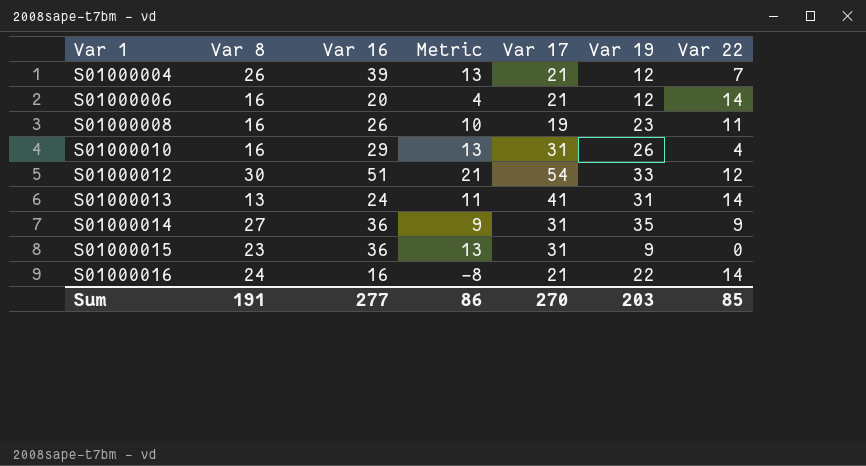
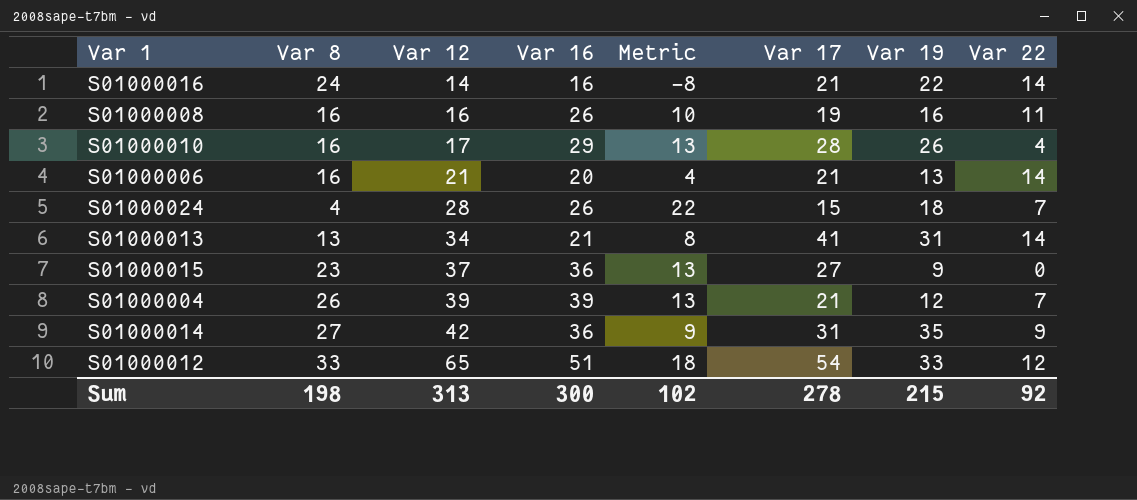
row order: Var 1 ascending -> Var 12 ascending
column Var 12 | position: none -> 3
S01000008 | Var 19: 23 -> 16
S01000010 | Var 17: 31 -> 28
S01000006 | Var 19: 12 -> 13
row S01000024: none -> 4 | 28 | 26 | 22 | 15 | 18 | 7
S01000013 | Var 16: 24 -> 21
S01000013 | Metric: 11 -> 8
S01000015 | Var 17: 31 -> 27
S01000012 | Var 8: 30 -> 33
S01000012 | Metric: 21 -> 18
Sum | Var 8: 191 -> 198
Sum | Var 16: 277 -> 300
Sum | Metric: 86 -> 102
Sum | Var 17: 270 -> 278
Sum | Var 19: 203 -> 215
Sum | Var 22: 85 -> 92

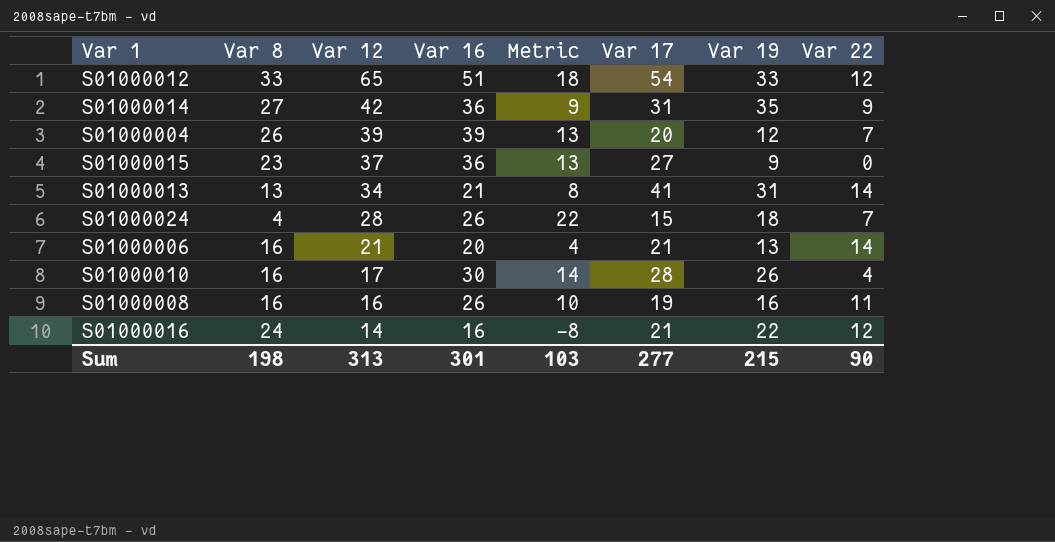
row order: Var 12 ascending -> Var 12 descending
S01000004 | Var 17: 21 -> 20
S01000010 | Var 16: 29 -> 30
S01000010 | Metric: 13 -> 14
S01000016 | Var 22: 14 -> 12
Sum | Var 16: 300 -> 301
Sum | Metric: 102 -> 103
Sum | Var 17: 278 -> 277
Sum | Var 22: 92 -> 90

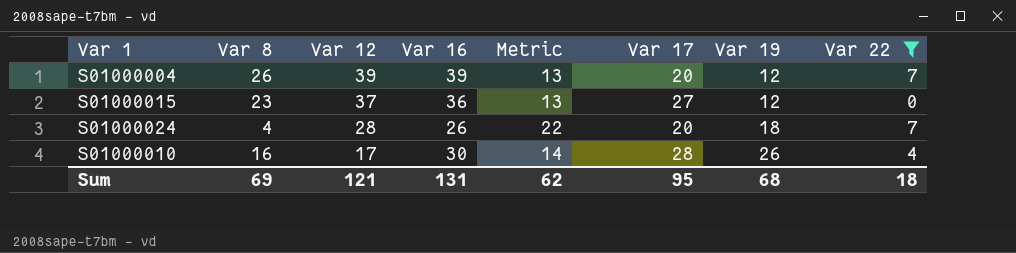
filter: none -> Var 22 <= 7
S01000015 | Var 19: 9 -> 12
S01000024 | Var 17: 15 -> 20
Sum | Var 8: 198 -> 69
Sum | Var 12: 313 -> 121
Sum | Var 16: 301 -> 131
Sum | Metric: 103 -> 62
Sum | Var 17: 277 -> 95
Sum | Var 19: 215 -> 68
Sum | Var 22: 90 -> 18

